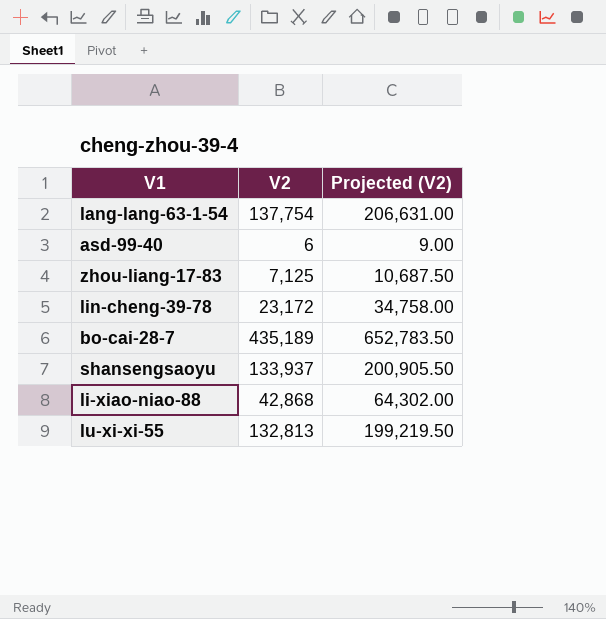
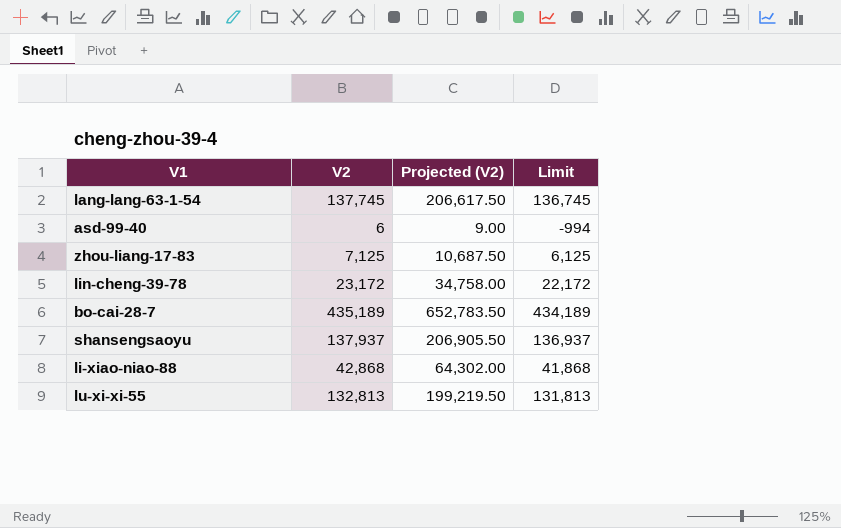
column Limit | formula: none -> [V2] - 1000
lang-lang-63-1-54 | V2: 137,754 -> 137,745
lang-lang-63-1-54 | Projected (V2): 206,631.00 -> 206,617.50
shansengsaoyu | V2: 133,937 -> 137,937
shansengsaoyu | Projected (V2): 200,905.50 -> 206,905.50

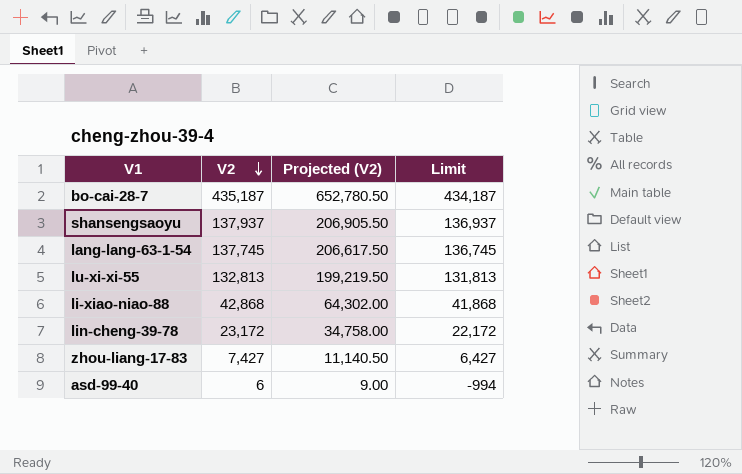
row order: none -> V2 descending
bo-cai-28-7 | V2: 435,189 -> 435,187
bo-cai-28-7 | Projected (V2): 652,783.50 -> 652,780.50
bo-cai-28-7 | Limit: 434,189 -> 434,187
zhou-liang-17-83 | V2: 7,125 -> 7,427
zhou-liang-17-83 | Projected (V2): 10,687.50 -> 11,140.50
zhou-liang-17-83 | Limit: 6,125 -> 6,427

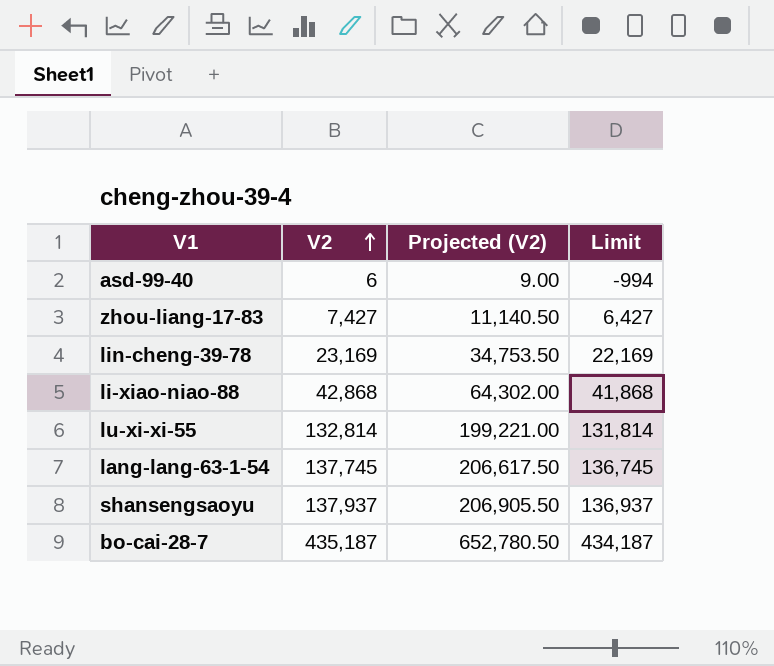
row order: V2 descending -> V2 ascending
lin-cheng-39-78 | V2: 23,172 -> 23,169
lin-cheng-39-78 | Projected (V2): 34,758.00 -> 34,753.50
lin-cheng-39-78 | Limit: 22,172 -> 22,169
lu-xi-xi-55 | V2: 132,813 -> 132,814
lu-xi-xi-55 | Projected (V2): 199,219.50 -> 199,221.00
lu-xi-xi-55 | Limit: 131,813 -> 131,814

